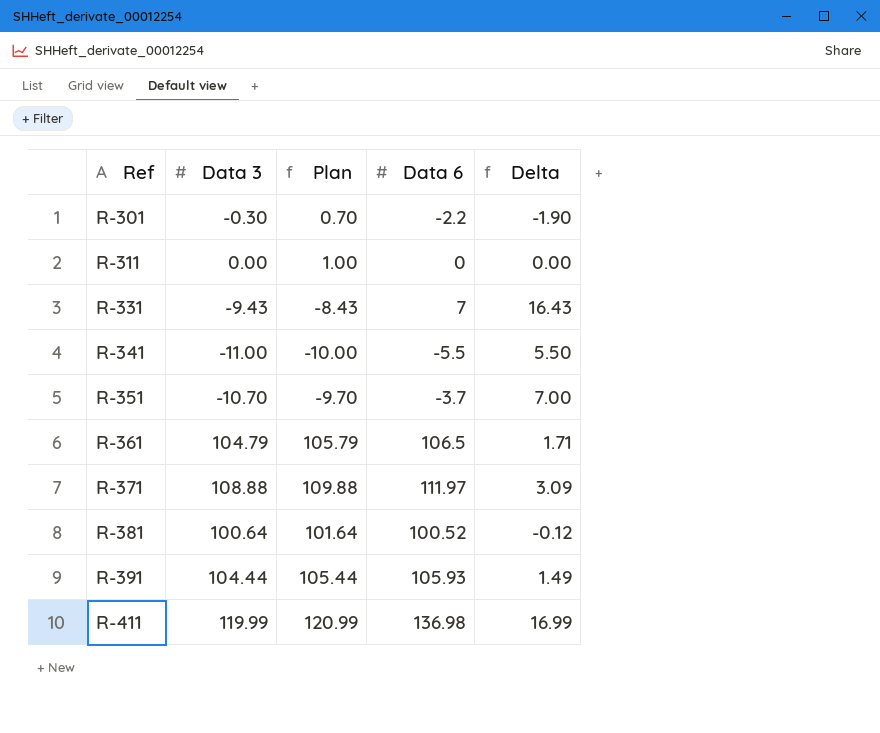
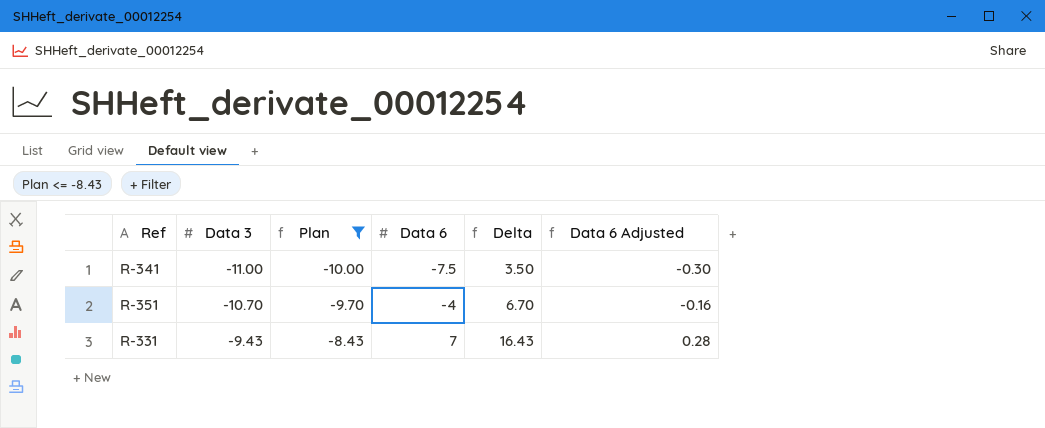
filter: none -> Plan <= -8.43
row order: Ref ascending -> Data 3 ascending
column Data 6 Adjusted | formula: none -> [Data 6] * 0.04
R-341 | Data 6: -5.5 -> -7.5
R-341 | Delta: 5.50 -> 3.50
R-351 | Data 6: -3.7 -> -4
R-351 | Delta: 7.00 -> 6.70

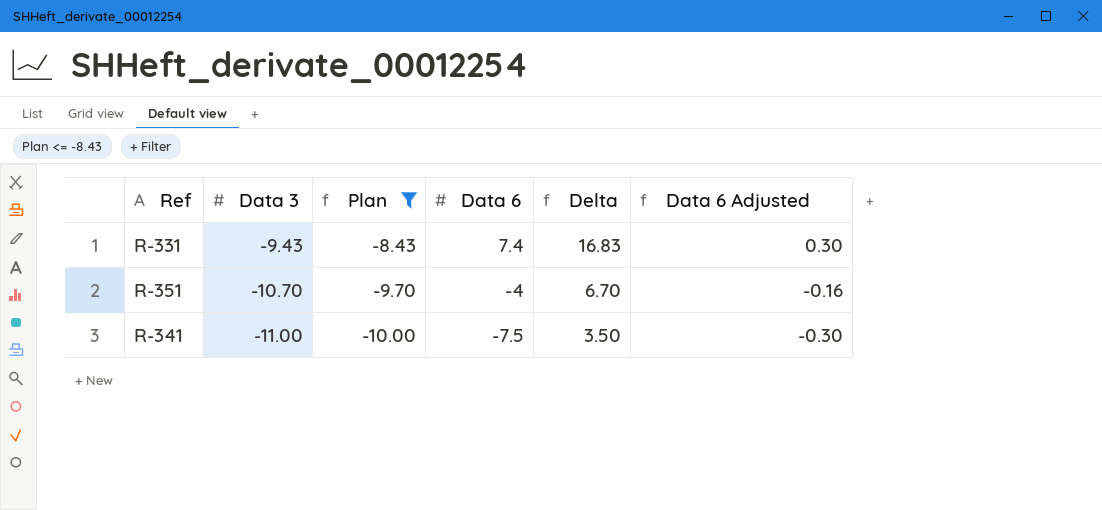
row order: Data 3 ascending -> Data 3 descending
R-331 | Data 6: 7 -> 7.4
R-331 | Delta: 16.43 -> 16.83
R-331 | Data 6 Adjusted: 0.28 -> 0.30

